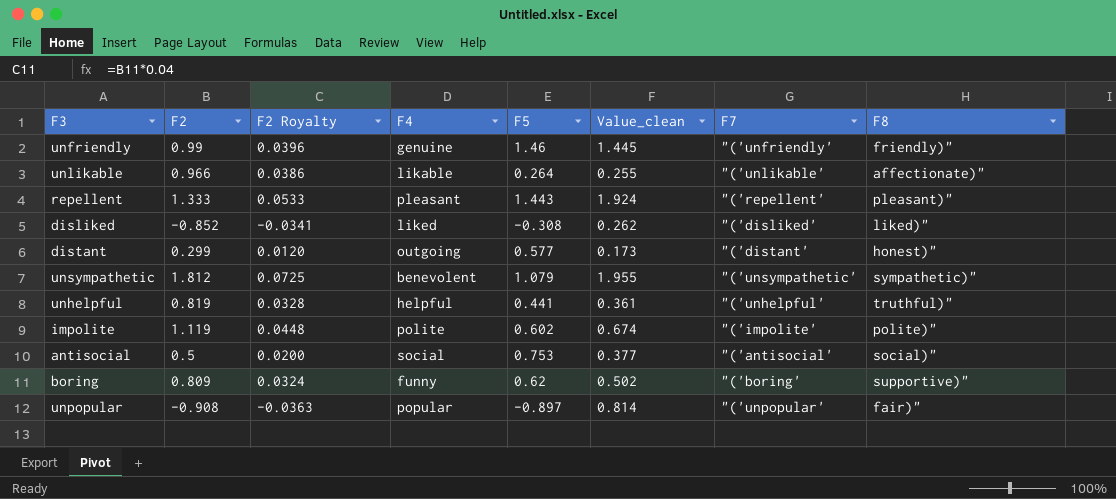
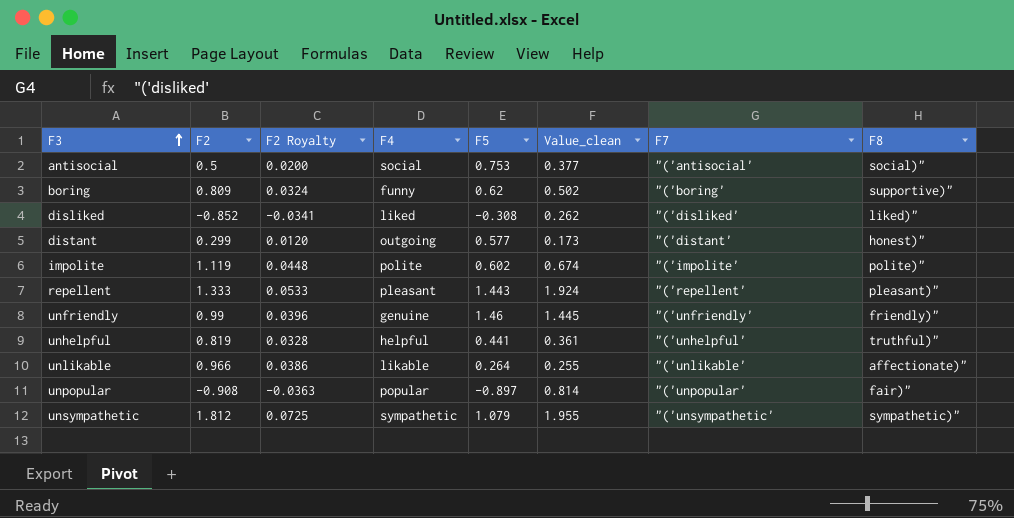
row order: none -> F3 ascending
unsympathetic | F4: benevolent -> sympathetic

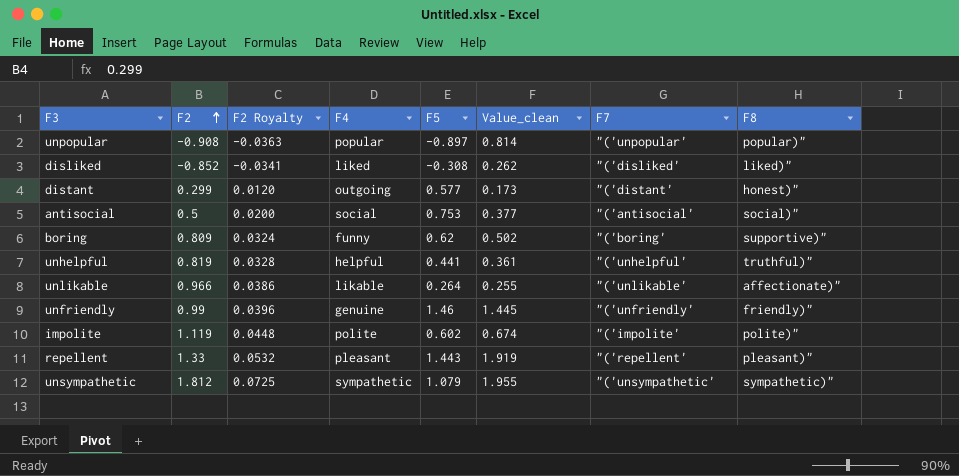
row order: F3 ascending -> F2 ascending
unpopular | F8: fair)" -> popular)"
repellent | F2: 1.333 -> 1.33
repellent | F2 Royalty: 0.0533 -> 0.0532
repellent | Value_clean: 1.924 -> 1.919

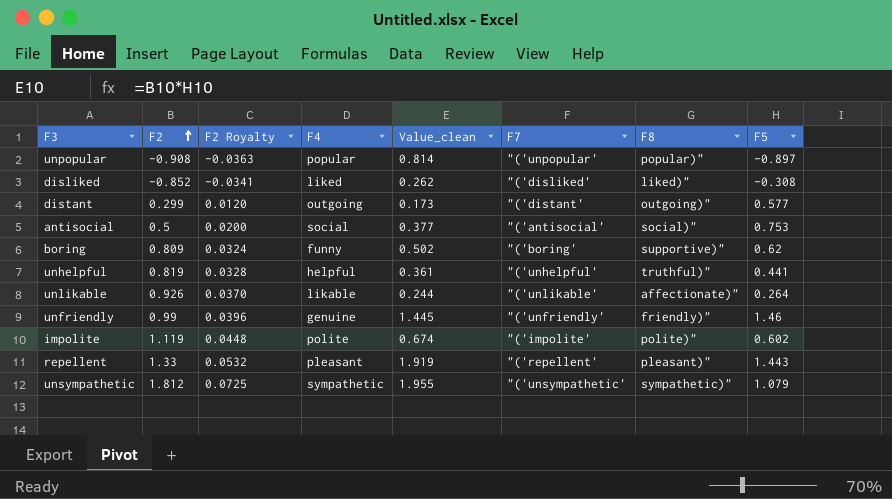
column F5 | position: 5 -> 8
distant | F8: honest)" -> outgoing)"
unlikable | F2: 0.966 -> 0.926
unlikable | F2 Royalty: 0.0386 -> 0.0370
unlikable | Value_clean: 0.255 -> 0.244

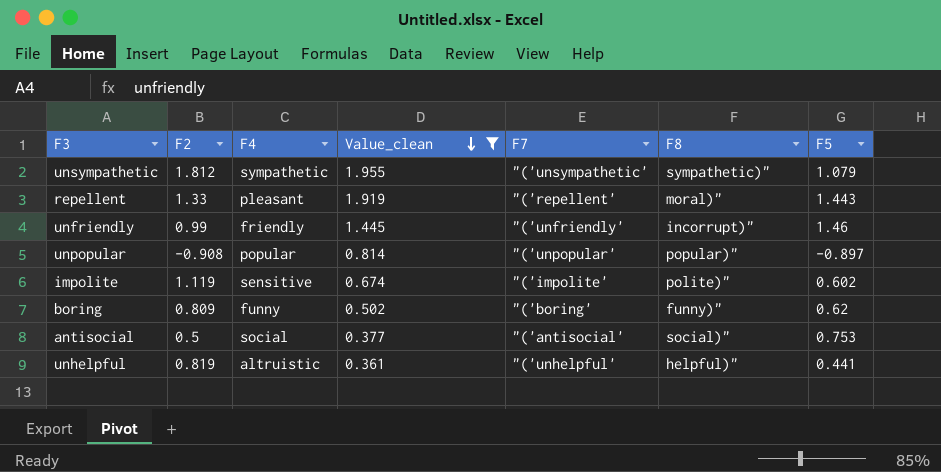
filter: none -> Value_clean >= 0.361
row order: F2 ascending -> Value_clean descending
column F2 Royalty | formula: [F2] * 0.04 -> none
repellent | F8: pleasant)" -> moral)"
unfriendly | F4: genuine -> friendly
unfriendly | F8: friendly)" -> incorrupt)"
impolite | F4: polite -> sensitive
boring | F8: supportive)" -> funny)"
unhelpful | F4: helpful -> altruistic
unhelpful | F8: truthful)" -> helpful)"

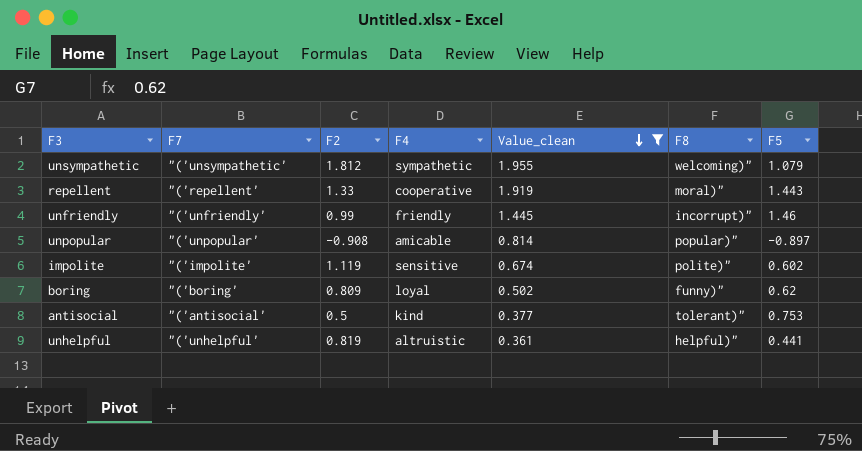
column F7 | position: 5 -> 2
unsympathetic | F8: sympathetic)" -> welcoming)"
repellent | F4: pleasant -> cooperative
unpopular | F4: popular -> amicable
boring | F4: funny -> loyal
antisocial | F4: social -> kind
antisocial | F8: social)" -> tolerant)"

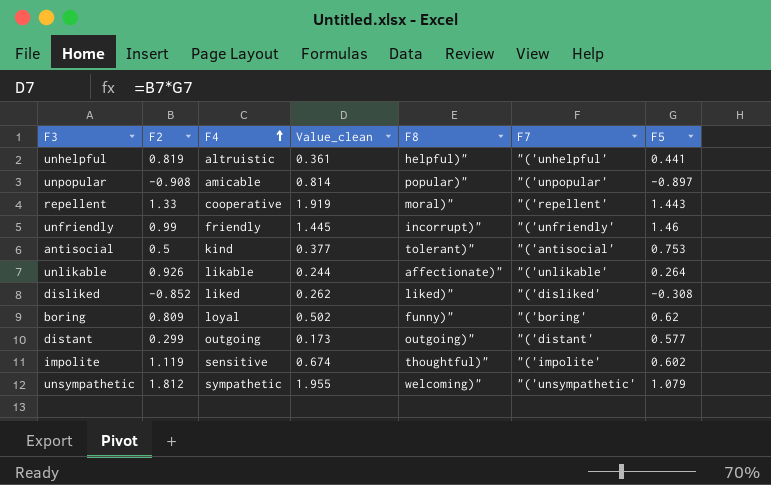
filter: Value_clean >= 0.361 -> none
row order: Value_clean descending -> F4 ascending
column F7 | position: 2 -> 6
impolite | F8: polite)" -> thoughtful)"

